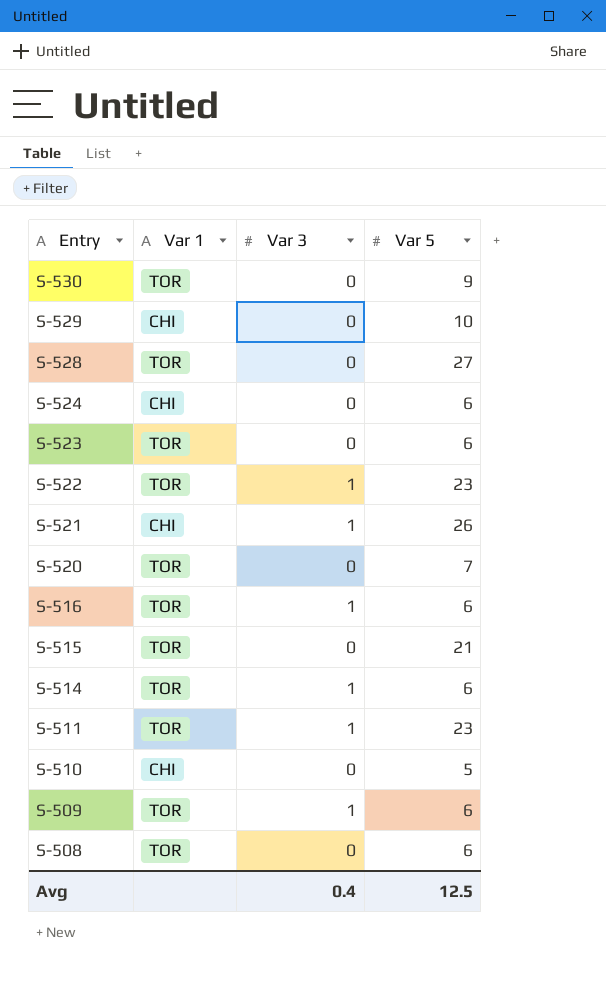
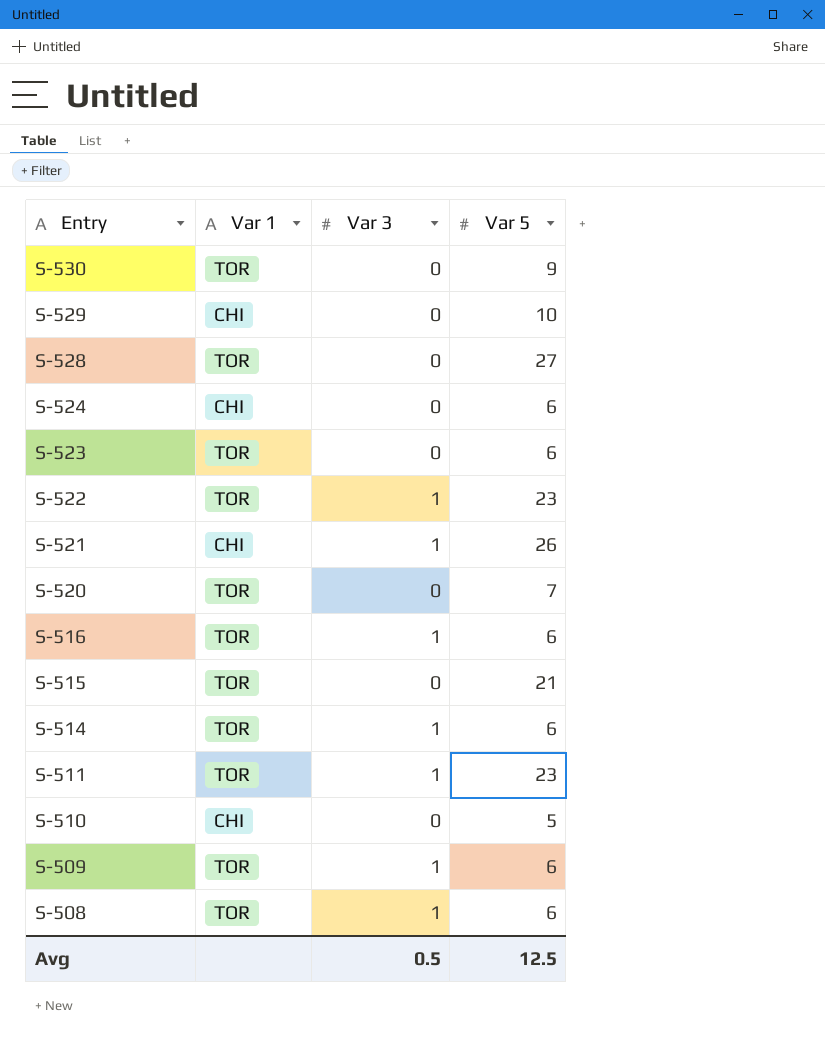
S-508 | Var 3: 0 -> 1
Avg | Var 3: 0.4 -> 0.5

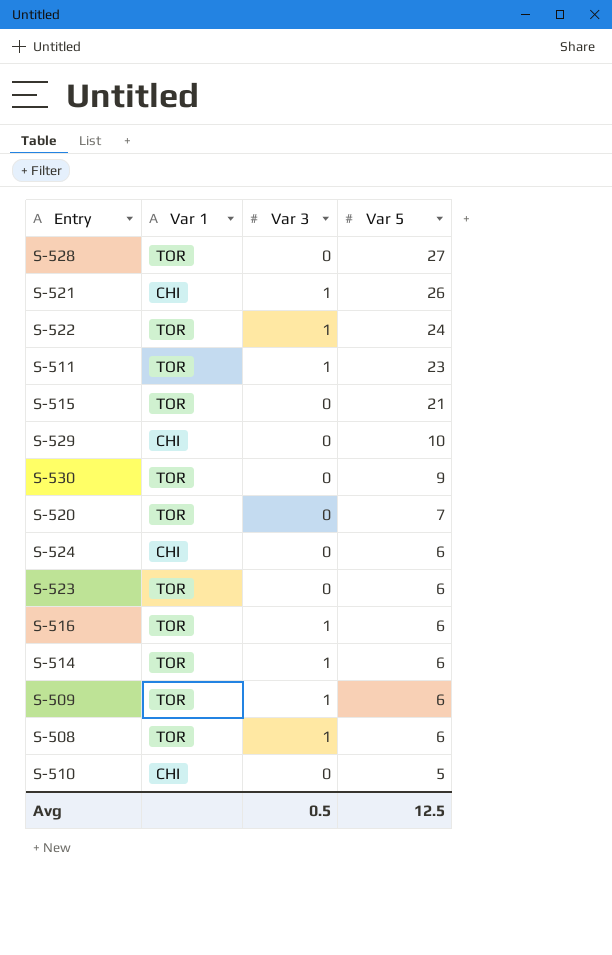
row order: Entry descending -> Var 5 descending
S-522 | Var 5: 23 -> 24

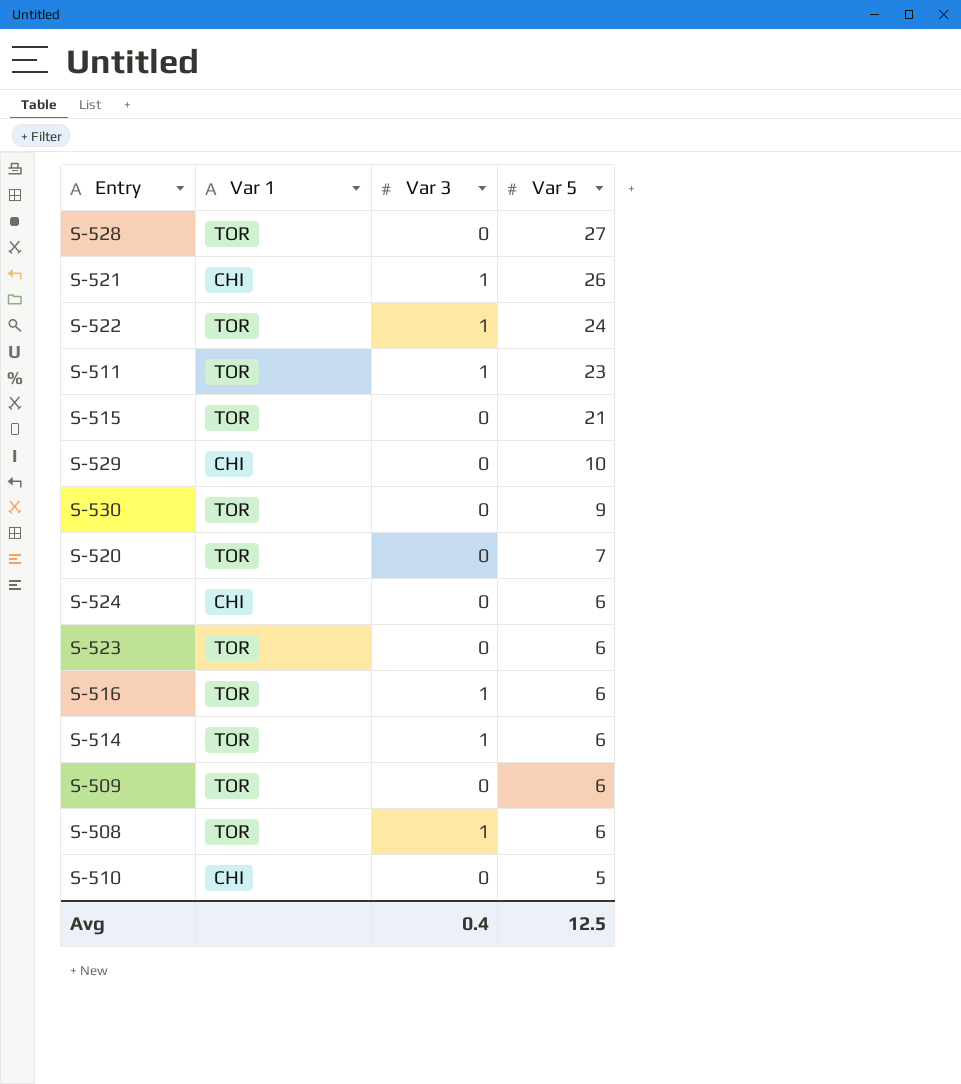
S-509 | Var 3: 1 -> 0
Avg | Var 3: 0.5 -> 0.4

